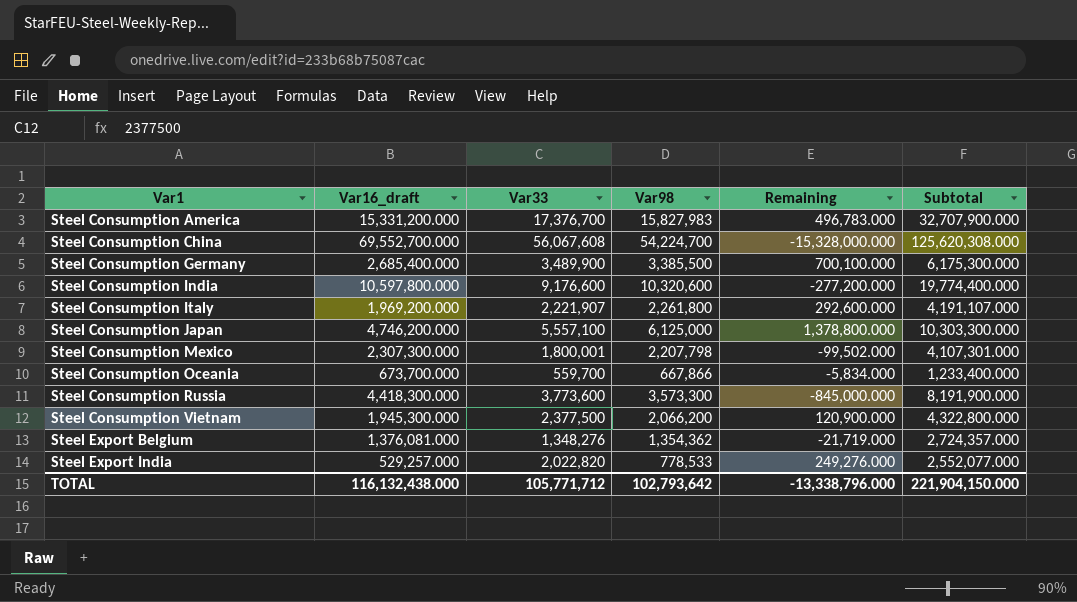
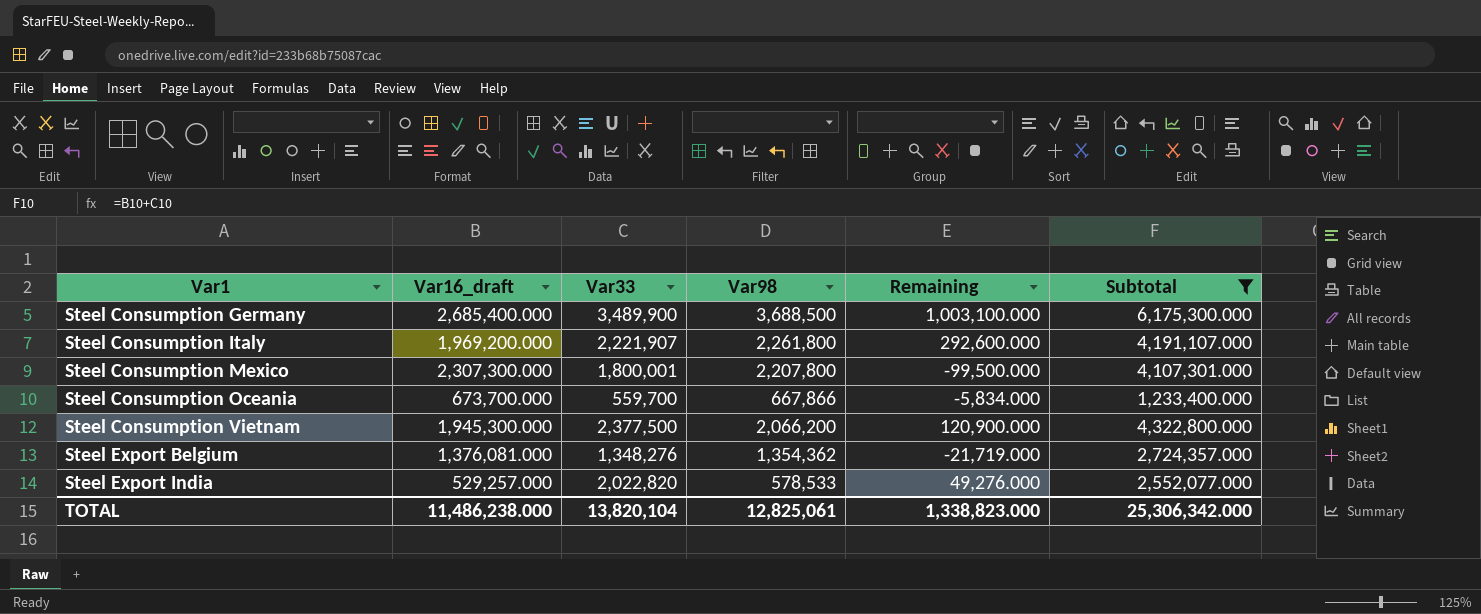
filter: none -> Subtotal <= 6,175,300.000
Steel Consumption Germany | Var98: 3,385,500 -> 3,688,500
Steel Consumption Germany | Remaining: 700,100.000 -> 1,003,100.000
Steel Consumption Mexico | Var98: 2,207,798 -> 2,207,800
Steel Consumption Mexico | Remaining: -99,502.000 -> -99,500.000
Steel Export India | Var98: 778,533 -> 578,533
Steel Export India | Remaining: 249,276.000 -> 49,276.000
TOTAL | Var16_draft: 116,132,438.000 -> 11,486,238.000
TOTAL | Var33: 105,771,712 -> 13,820,104
TOTAL | Var98: 102,793,642 -> 12,825,061
TOTAL | Remaining: -13,338,796.000 -> 1,338,823.000
TOTAL | Subtotal: 221,904,150.000 -> 25,306,342.000

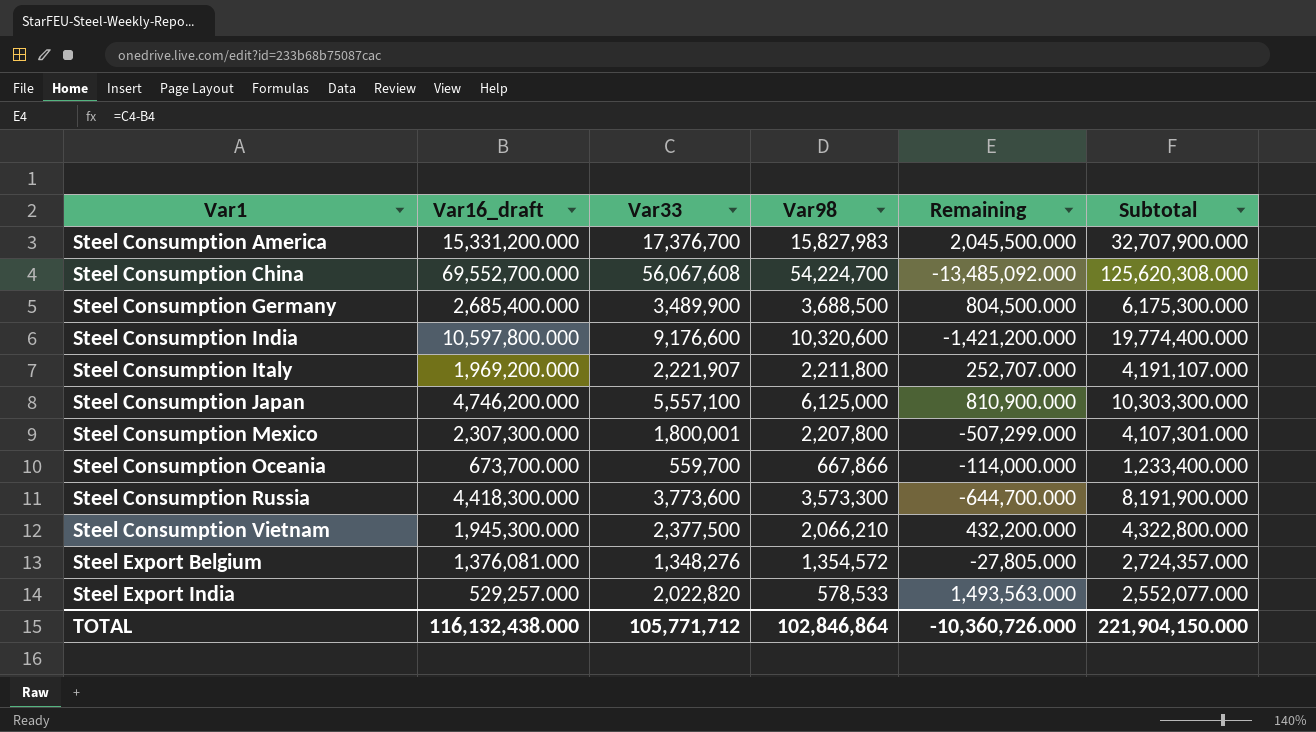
filter: Subtotal <= 6,175,300.000 -> none
column Remaining | formula: [Var98] - [Var16_draft] -> [Var33] - [Var16_draft]
Steel Consumption Italy | Var98: 2,261,800 -> 2,211,800
Steel Consumption Vietnam | Var98: 2,066,200 -> 2,066,210
Steel Export Belgium | Var98: 1,354,362 -> 1,354,572
TOTAL | Var16_draft: 11,486,238.000 -> 116,132,438.000
TOTAL | Var33: 13,820,104 -> 105,771,712
TOTAL | Var98: 12,825,061 -> 102,846,864
TOTAL | Remaining: 1,338,823.000 -> -10,360,726.000
TOTAL | Subtotal: 25,306,342.000 -> 221,904,150.000

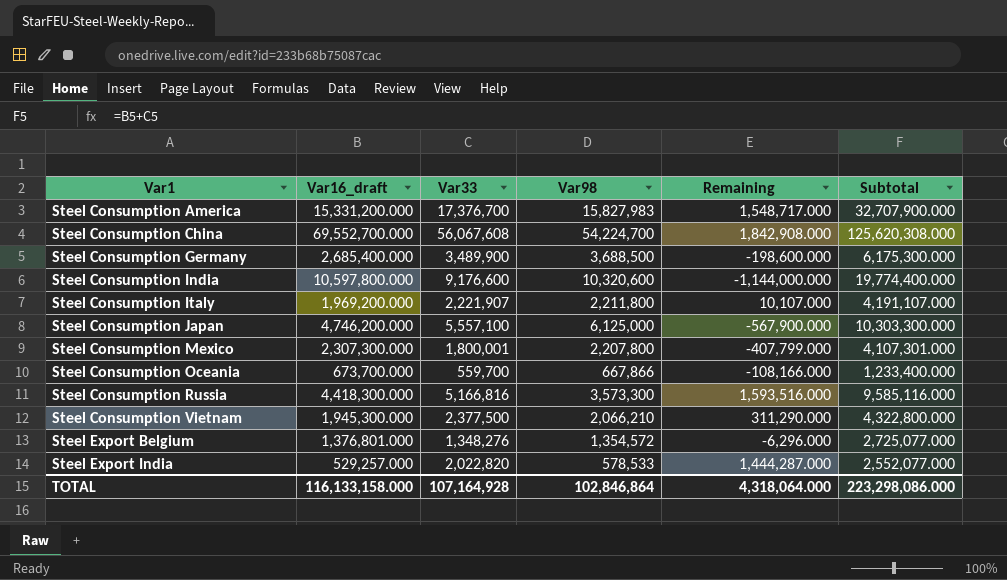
column Remaining | formula: [Var33] - [Var16_draft] -> [Var33] - [Var98]
Steel Consumption Russia | Var33: 3,773,600 -> 5,166,816
Steel Consumption Russia | Subtotal: 8,191,900.000 -> 9,585,116.000
Steel Export Belgium | Var16_draft: 1,376,081.000 -> 1,376,801.000
Steel Export Belgium | Subtotal: 2,724,357.000 -> 2,725,077.000
TOTAL | Var16_draft: 116,132,438.000 -> 116,133,158.000
TOTAL | Var33: 105,771,712 -> 107,164,928
TOTAL | Remaining: -10,360,726.000 -> 4,318,064.000
TOTAL | Subtotal: 221,904,150.000 -> 223,298,086.000

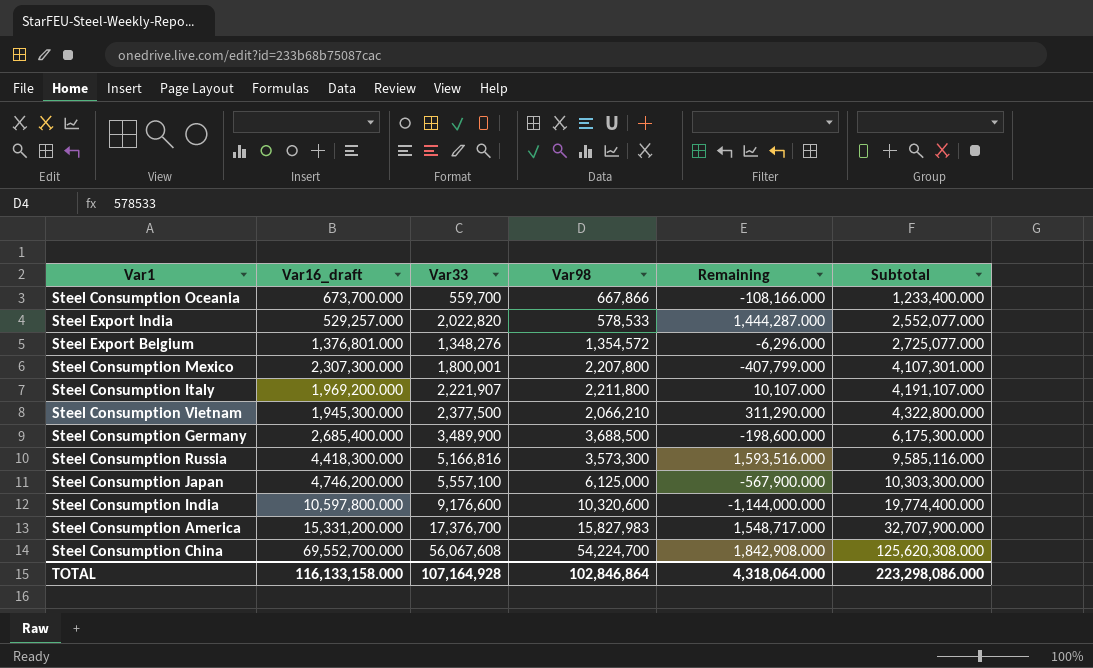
row order: Var1 ascending -> Subtotal ascending

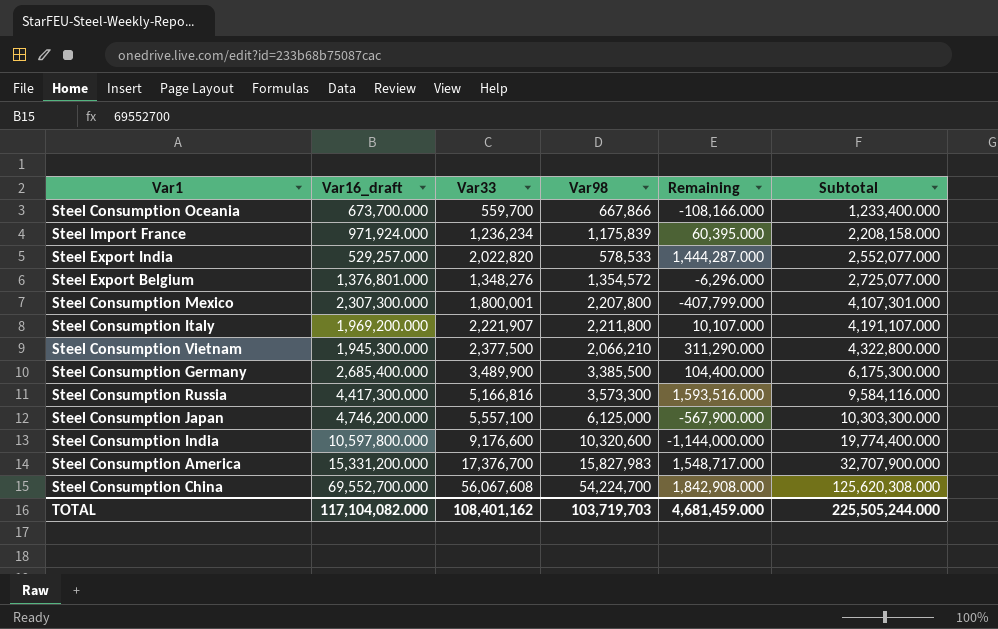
row Steel Import France: none -> 971,924.000 | 1,236,234 | 1,175,839 | 60,395.000 | 2,208,158.000
Steel Consumption Germany | Var98: 3,688,500 -> 3,385,500
Steel Consumption Germany | Remaining: -198,600.000 -> 104,400.000
Steel Consumption Russia | Var16_draft: 4,418,300.000 -> 4,417,300.000
Steel Consumption Russia | Subtotal: 9,585,116.000 -> 9,584,116.000
TOTAL | Var16_draft: 116,133,158.000 -> 117,104,082.000
TOTAL | Var33: 107,164,928 -> 108,401,162
TOTAL | Var98: 102,846,864 -> 103,719,703
TOTAL | Remaining: 4,318,064.000 -> 4,681,459.000
TOTAL | Subtotal: 223,298,086.000 -> 225,505,244.000

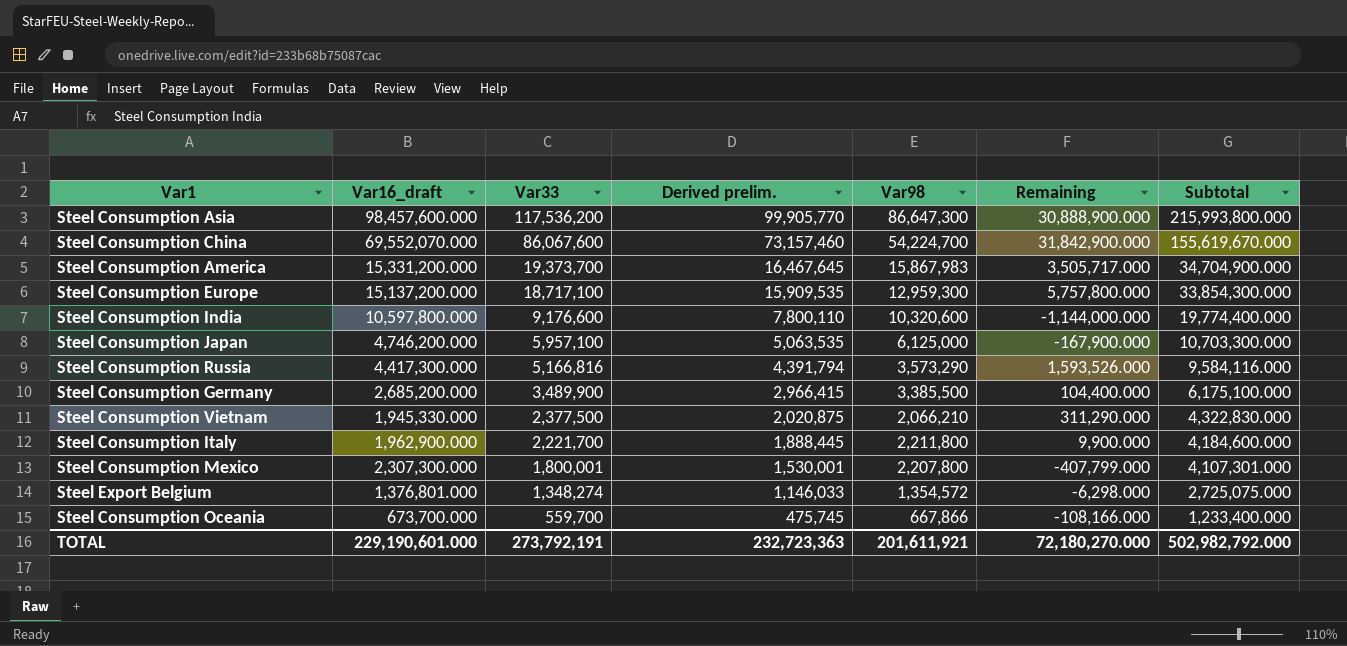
row order: Subtotal ascending -> Var33 descending
column Derived prelim. | formula: none -> [Var33] * 0.85
row Steel Import France: 971,924.000 | 1,236,234 | 1,175,839 | 60,395.000 | 2,208,158.000 -> none
row Steel Export India: 529,257.000 | 2,022,820 | 578,533 | 1,444,287.000 | 2,552,077.000 -> none
row Steel Consumption Asia: none -> 98,457,600.000 | 117,536,200 | 99,905,770 | 86,647,300 | 30,888,900.000 | 215,993,800.000
Steel Consumption China | Var16_draft: 69,552,700.000 -> 69,552,070.000
Steel Consumption China | Var33: 56,067,608 -> 86,067,600
Steel Consumption China | Remaining: 1,842,908.000 -> 31,842,900.000
Steel Consumption China | Subtotal: 125,620,308.000 -> 155,619,670.000
Steel Consumption America | Var33: 17,376,700 -> 19,373,700
Steel Consumption America | Var98: 15,827,983 -> 15,867,983
Steel Consumption America | Remaining: 1,548,717.000 -> 3,505,717.000
Steel Consumption America | Subtotal: 32,707,900.000 -> 34,704,900.000
row Steel Consumption Europe: none -> 15,137,200.000 | 18,717,100 | 15,909,535 | 12,959,300 | 5,757,800.000 | 33,854,300.000
Steel Consumption Japan | Var33: 5,557,100 -> 5,957,100
Steel Consumption Japan | Remaining: -567,900.000 -> -167,900.000
Steel Consumption Japan | Subtotal: 10,303,300.000 -> 10,703,300.000
Steel Consumption Russia | Var98: 3,573,300 -> 3,573,290
Steel Consumption Russia | Remaining: 1,593,516.000 -> 1,593,526.000
Steel Consumption Germany | Var16_draft: 2,685,400.000 -> 2,685,200.000
Steel Consumption Germany | Subtotal: 6,175,300.000 -> 6,175,100.000
Steel Consumption Vietnam | Var16_draft: 1,945,300.000 -> 1,945,330.000
Steel Consumption Vietnam | Subtotal: 4,322,800.000 -> 4,322,830.000
Steel Consumption Italy | Var16_draft: 1,969,200.000 -> 1,962,900.000
Steel Consumption Italy | Var33: 2,221,907 -> 2,221,700
Steel Consumption Italy | Remaining: 10,107.000 -> 9,900.000
Steel Consumption Italy | Subtotal: 4,191,107.000 -> 4,184,600.000
Steel Export Belgium | Var33: 1,348,276 -> 1,348,274
Steel Export Belgium | Remaining: -6,296.000 -> -6,298.000
Steel Export Belgium | Subtotal: 2,725,077.000 -> 2,725,075.000
TOTAL | Var16_draft: 117,104,082.000 -> 229,190,601.000
TOTAL | Var33: 108,401,162 -> 273,792,191
TOTAL | Var98: 103,719,703 -> 201,611,921
TOTAL | Remaining: 4,681,459.000 -> 72,180,270.000
TOTAL | Subtotal: 225,505,244.000 -> 502,982,792.000

